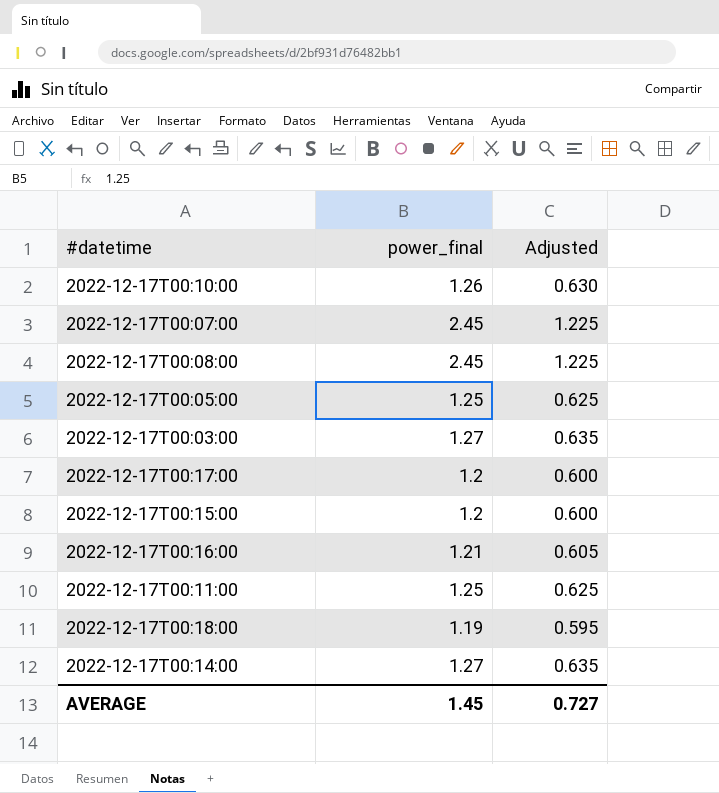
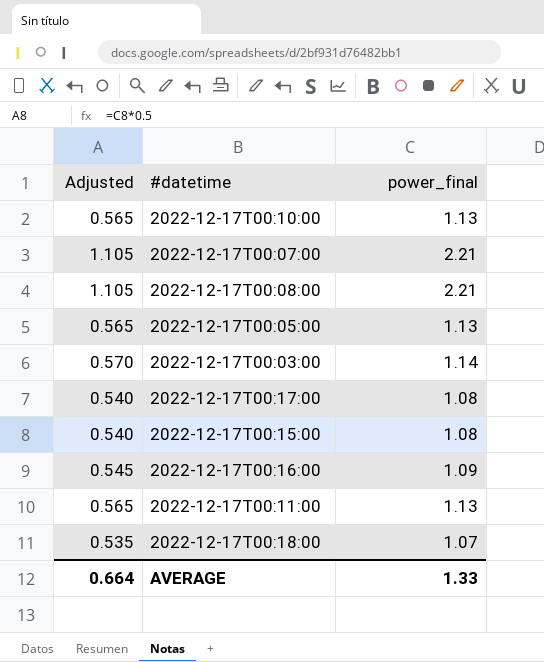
column Adjusted | position: 3 -> 1
row 2022-12-17T00:14:00: 1.27 | 0.635 -> none
2022-12-17T00:10:00 | Adjusted: 0.630 -> 0.565
2022-12-17T00:10:00 | power_final: 1.26 -> 1.13
2022-12-17T00:07:00 | Adjusted: 1.225 -> 1.105
2022-12-17T00:07:00 | power_final: 2.45 -> 2.21
2022-12-17T00:08:00 | Adjusted: 1.225 -> 1.105
2022-12-17T00:08:00 | power_final: 2.45 -> 2.21
2022-12-17T00:05:00 | Adjusted: 0.625 -> 0.565
2022-12-17T00:05:00 | power_final: 1.25 -> 1.13
2022-12-17T00:03:00 | Adjusted: 0.635 -> 0.570
2022-12-17T00:03:00 | power_final: 1.27 -> 1.14
2022-12-17T00:17:00 | Adjusted: 0.600 -> 0.540
2022-12-17T00:17:00 | power_final: 1.2 -> 1.08
2022-12-17T00:15:00 | Adjusted: 0.600 -> 0.540
2022-12-17T00:15:00 | power_final: 1.2 -> 1.08
2022-12-17T00:16:00 | Adjusted: 0.605 -> 0.545
2022-12-17T00:16:00 | power_final: 1.21 -> 1.09
2022-12-17T00:11:00 | Adjusted: 0.625 -> 0.565
2022-12-17T00:11:00 | power_final: 1.25 -> 1.13
2022-12-17T00:18:00 | Adjusted: 0.595 -> 0.535
2022-12-17T00:18:00 | power_final: 1.19 -> 1.07
AVERAGE | Adjusted: 0.727 -> 0.664
AVERAGE | power_final: 1.45 -> 1.33

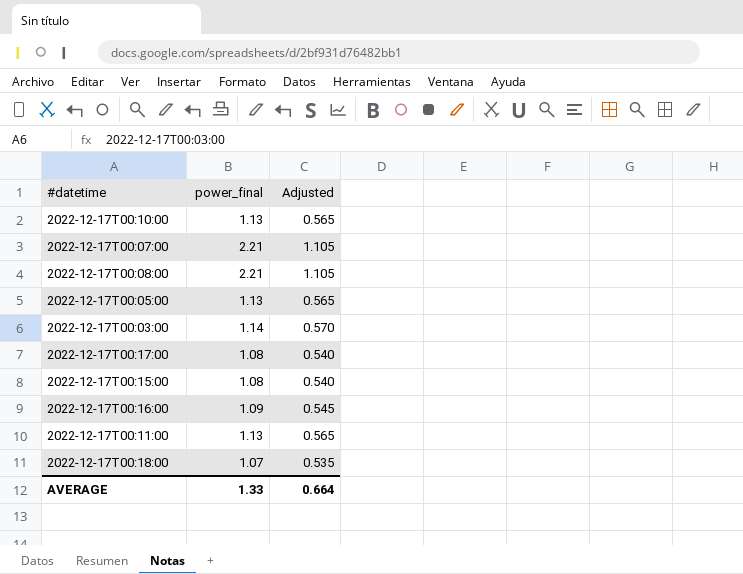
column Adjusted | position: 1 -> 3

